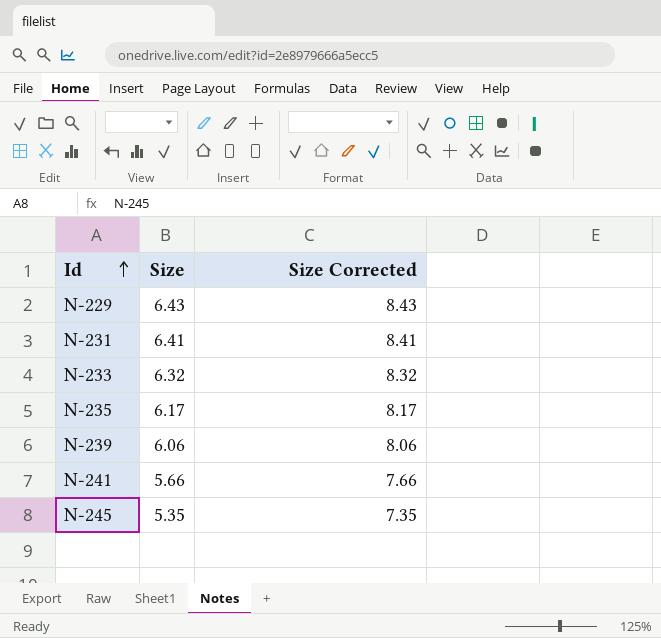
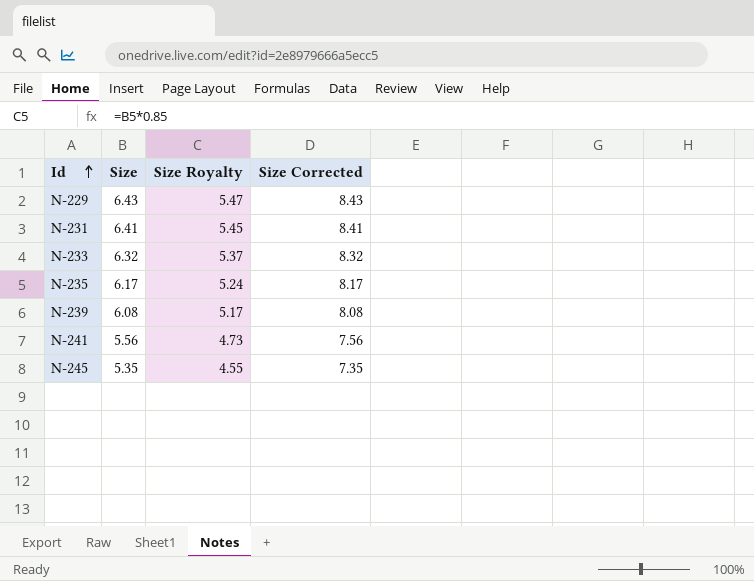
column Size Royalty | formula: none -> [Size] * 0.85
N-239 | Size: 6.06 -> 6.08
N-239 | Size Corrected: 8.06 -> 8.08
N-241 | Size: 5.66 -> 5.56
N-241 | Size Corrected: 7.66 -> 7.56

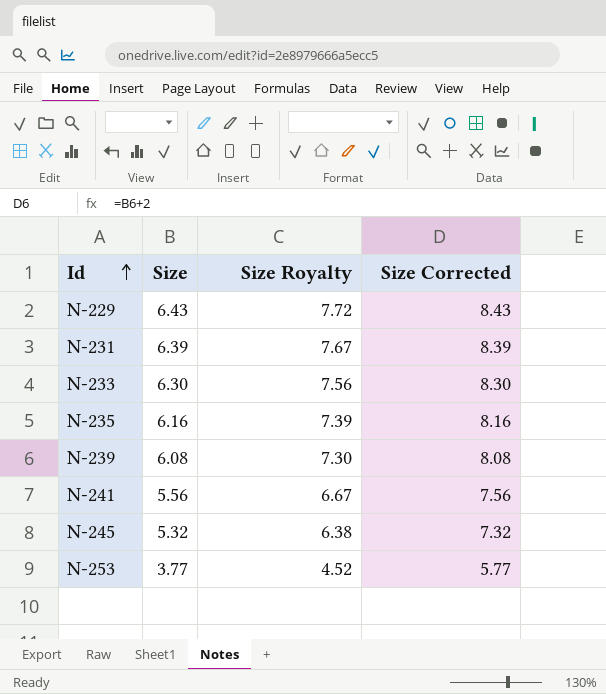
column Size Royalty | formula: [Size] * 0.85 -> [Size] * 1.2
N-231 | Size: 6.41 -> 6.39
N-231 | Size Corrected: 8.41 -> 8.39
N-233 | Size: 6.32 -> 6.30
N-233 | Size Corrected: 8.32 -> 8.30
N-235 | Size: 6.17 -> 6.16
N-235 | Size Corrected: 8.17 -> 8.16
N-245 | Size: 5.35 -> 5.32
N-245 | Size Corrected: 7.35 -> 7.32
row N-253: none -> 3.77 | 4.52 | 5.77

